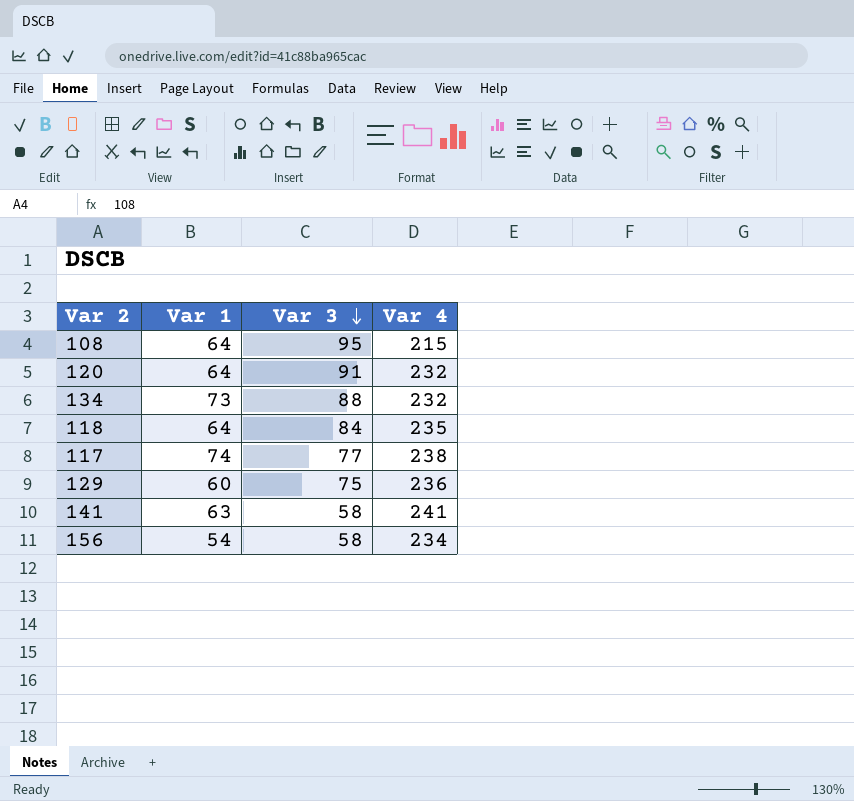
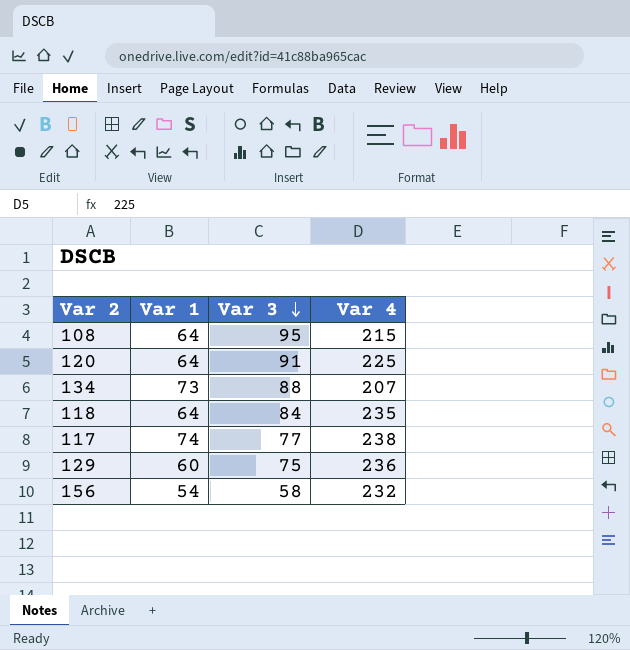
row 141: 63 | 58 | 241 -> none
120 | Var 4: 232 -> 225
134 | Var 4: 232 -> 207
156 | Var 4: 234 -> 232

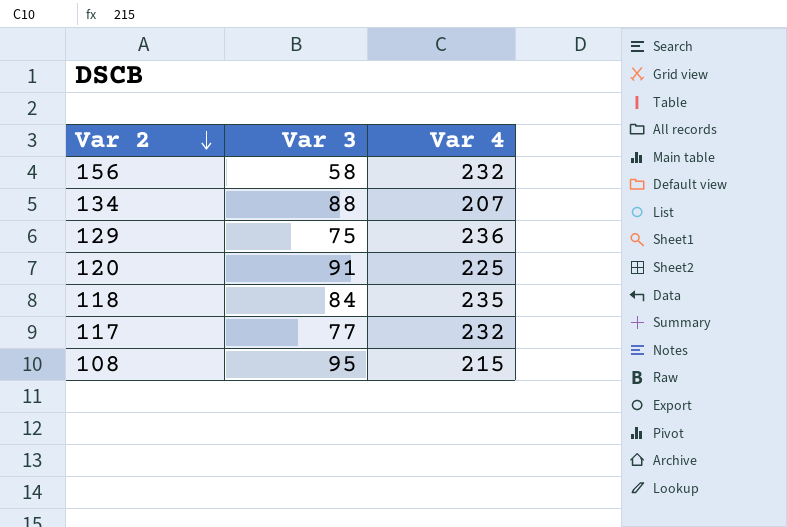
row order: Var 3 descending -> Var 2 descending
column Var 1 | position: 2 -> none
117 | Var 4: 238 -> 232

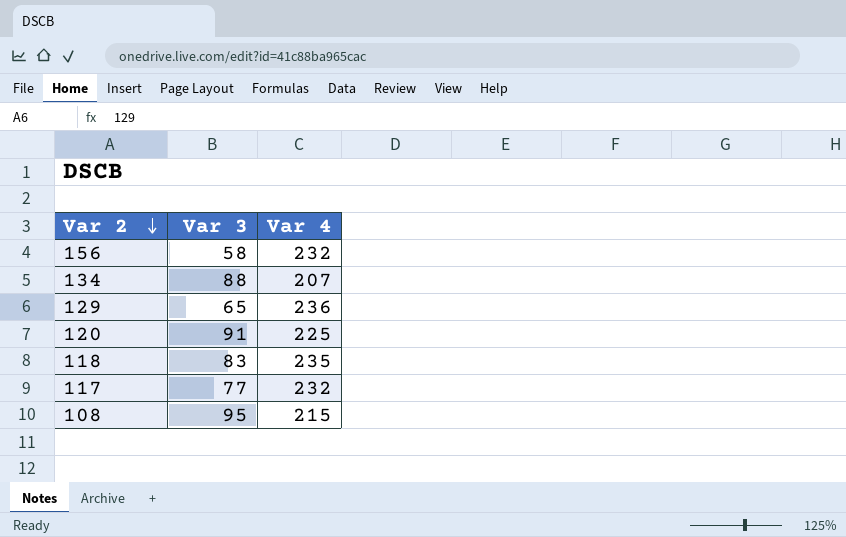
129 | Var 3: 75 -> 65
118 | Var 3: 84 -> 83

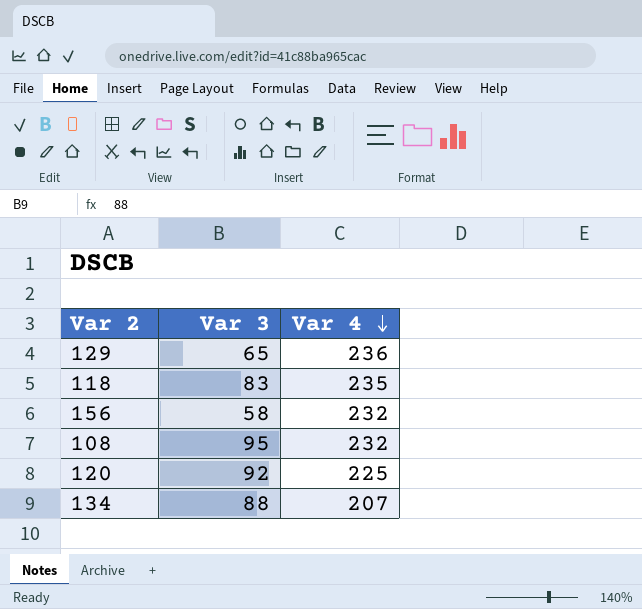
row order: Var 2 descending -> Var 4 descending
row 117: 77 | 232 -> none
108 | Var 4: 215 -> 232
120 | Var 3: 91 -> 92

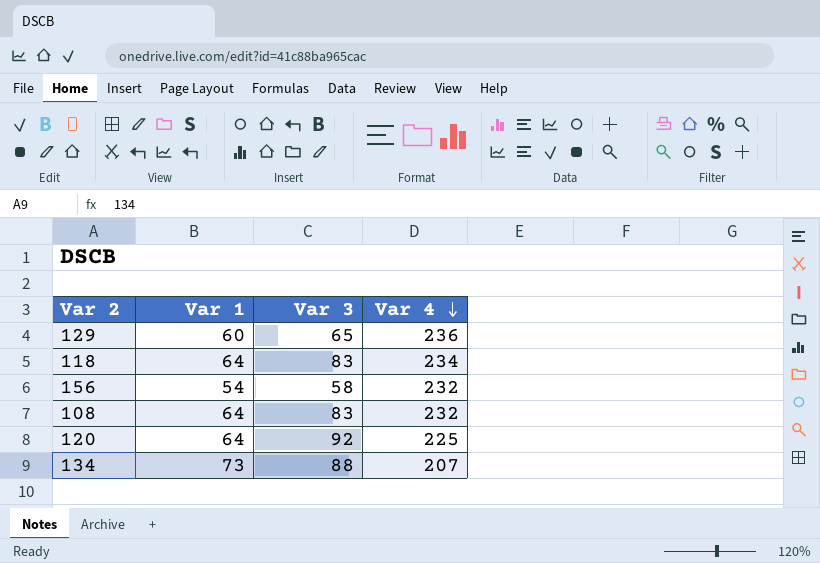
column Var 1 | position: none -> 2
118 | Var 4: 235 -> 234
108 | Var 3: 95 -> 83

